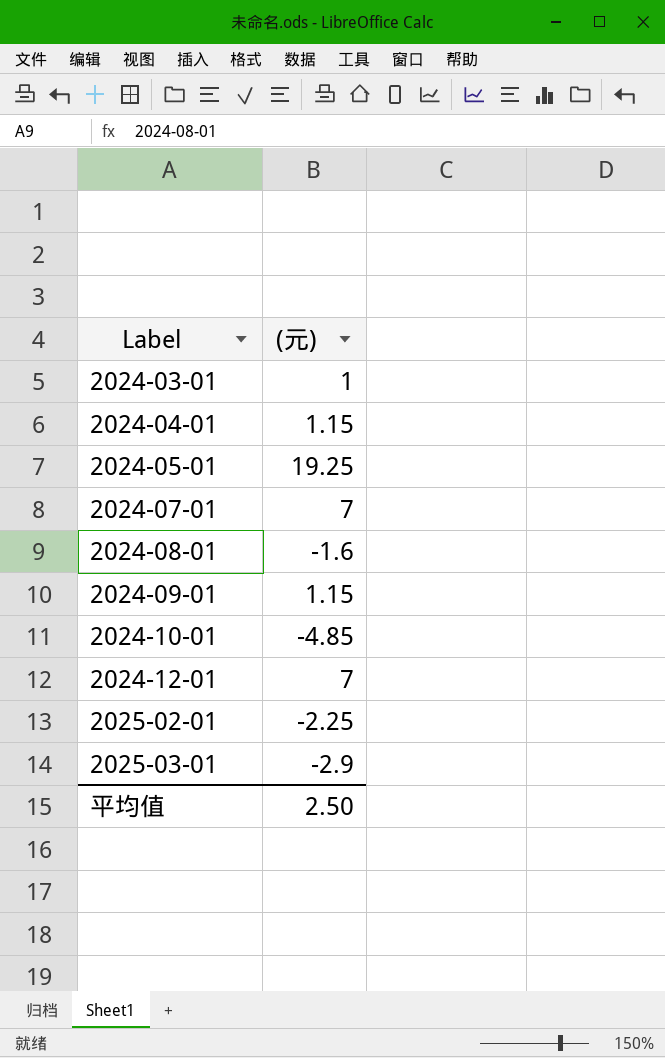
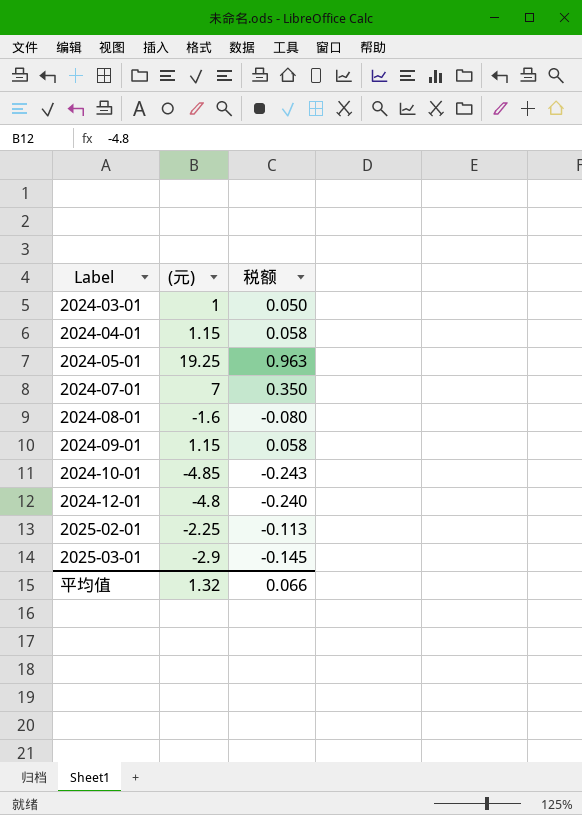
column 税额 | formula: none -> [(元)] * 0.05
2024-12-01 | (元): 7 -> -4.8
平均值 | (元): 2.50 -> 1.32

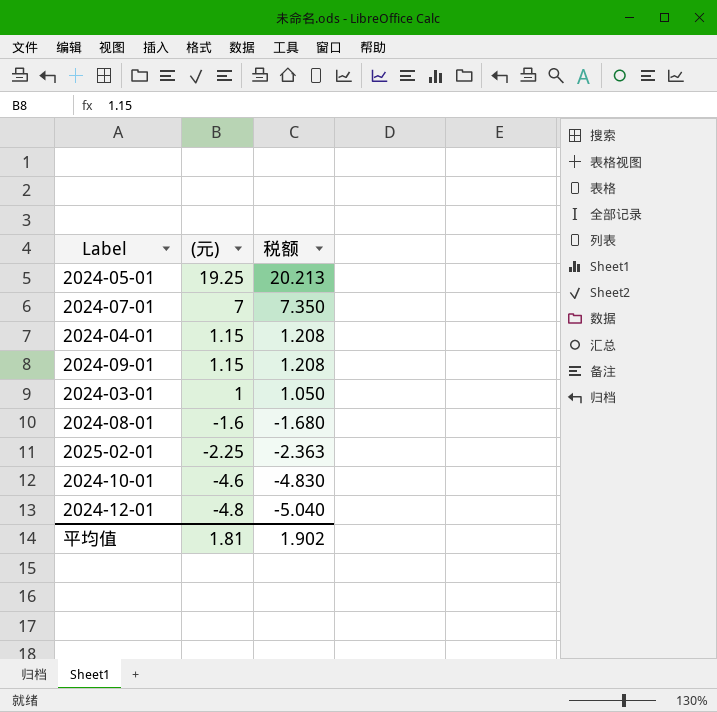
row order: Label ascending -> (元) descending
column 税额 | formula: [(元)] * 0.05 -> [(元)] * 1.05
row 2025-03-01: -2.9 | -0.145 -> none
2024-10-01 | (元): -4.85 -> -4.6
平均值 | (元): 1.32 -> 1.81
平均值 | 税额: 0.066 -> 1.902

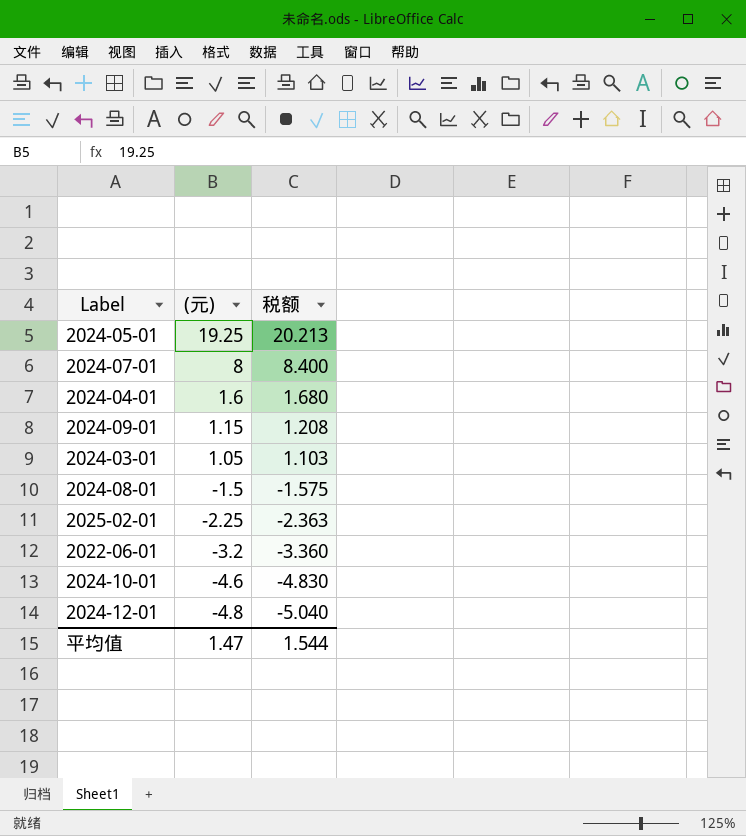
2024-07-01 | (元): 7 -> 8
2024-07-01 | 税额: 7.350 -> 8.400
2024-04-01 | (元): 1.15 -> 1.6
2024-04-01 | 税额: 1.208 -> 1.680
2024-03-01 | (元): 1 -> 1.05
2024-03-01 | 税额: 1.050 -> 1.103
2024-08-01 | (元): -1.6 -> -1.5
2024-08-01 | 税额: -1.680 -> -1.575
row 2022-06-01: none -> -3.2 | -3.360
平均值 | (元): 1.81 -> 1.47
平均值 | 税额: 1.902 -> 1.544

